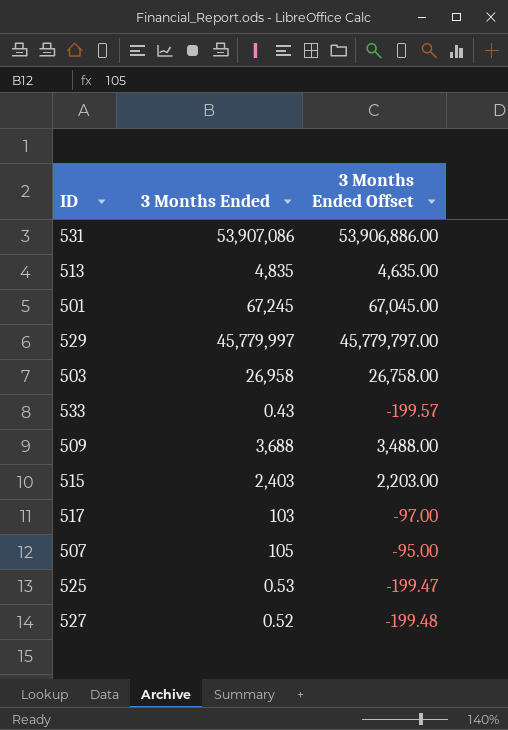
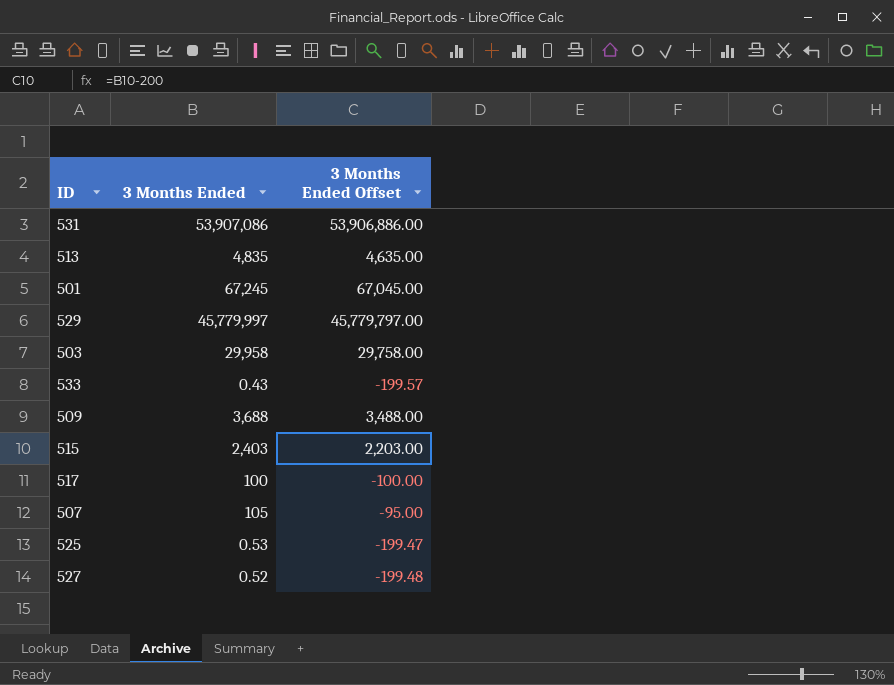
503 | 3 Months Ended: 26,958 -> 29,958
503 | 3 Months Ended Offset: 26,758.00 -> 29,758.00
517 | 3 Months Ended: 103 -> 100
517 | 3 Months Ended Offset: -97.00 -> -100.00

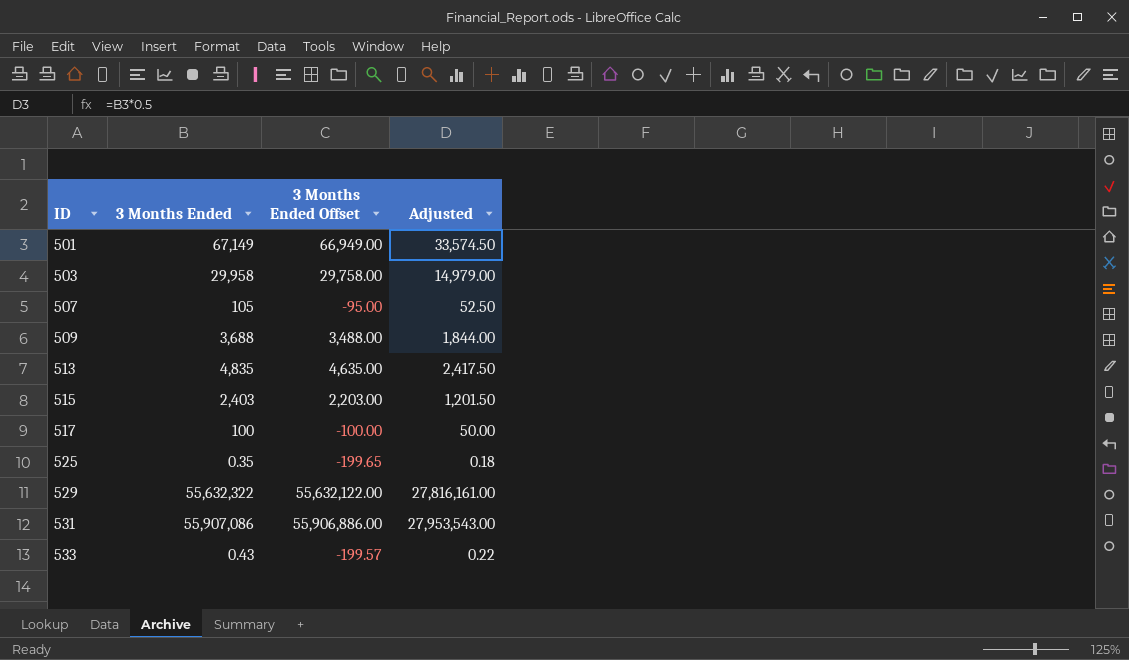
row order: none -> ID ascending
column Adjusted | formula: none -> [3 Months Ended] * 0.5
row 527: 0.52 | -199.48 -> none
501 | 3 Months Ended: 67,245 -> 67,149
501 | 3 Months Ended Offset: 67,045.00 -> 66,949.00
525 | 3 Months Ended: 0.53 -> 0.35
525 | 3 Months Ended Offset: -199.47 -> -199.65
529 | 3 Months Ended: 45,779,997 -> 55,632,322
529 | 3 Months Ended Offset: 45,779,797.00 -> 55,632,122.00
531 | 3 Months Ended: 53,907,086 -> 55,907,086
531 | 3 Months Ended Offset: 53,906,886.00 -> 55,906,886.00

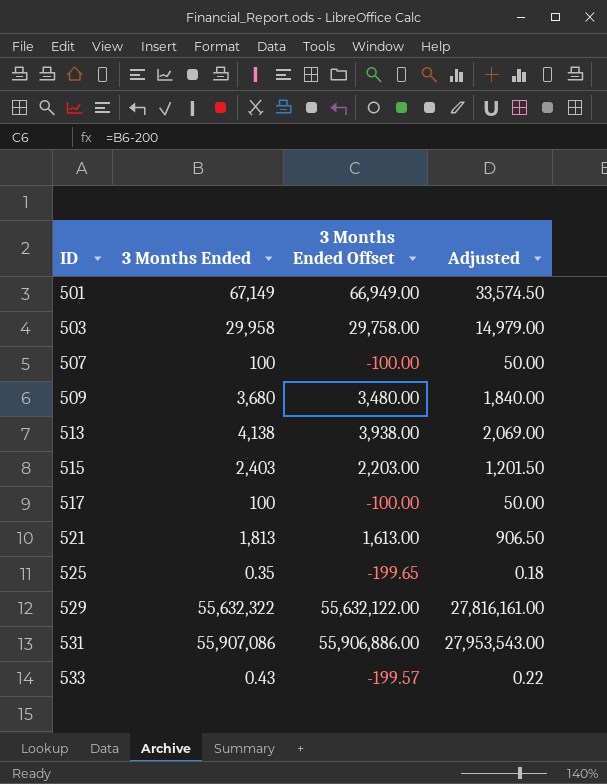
507 | 3 Months Ended: 105 -> 100
507 | 3 Months Ended Offset: -95.00 -> -100.00
507 | Adjusted: 52.50 -> 50.00
509 | 3 Months Ended: 3,688 -> 3,680
509 | 3 Months Ended Offset: 3,488.00 -> 3,480.00
509 | Adjusted: 1,844.00 -> 1,840.00
513 | 3 Months Ended: 4,835 -> 4,138
513 | 3 Months Ended Offset: 4,635.00 -> 3,938.00
513 | Adjusted: 2,417.50 -> 2,069.00
row 521: none -> 1,813 | 1,613.00 | 906.50

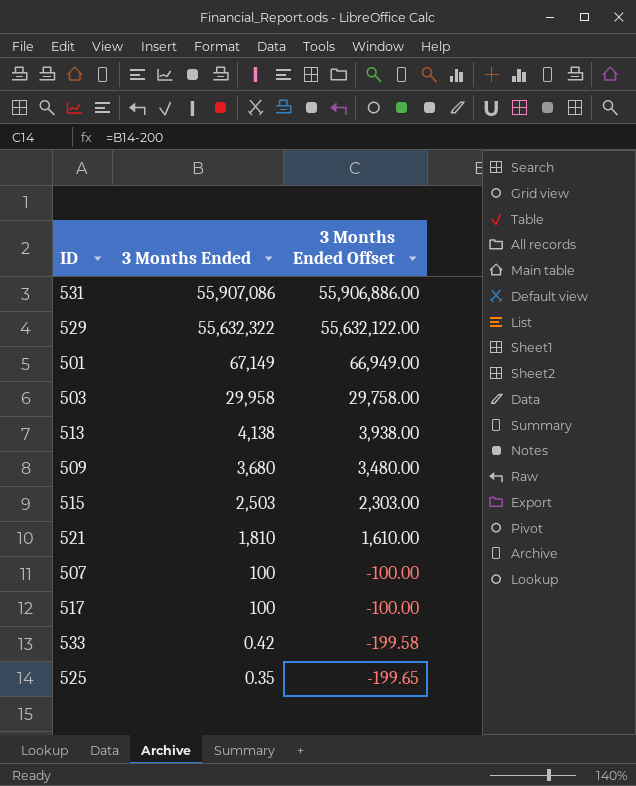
row order: ID ascending -> 3 Months Ended descending
column Adjusted | formula: [3 Months Ended] * 0.5 -> none
515 | 3 Months Ended: 2,403 -> 2,503
515 | 3 Months Ended Offset: 2,203.00 -> 2,303.00
521 | 3 Months Ended: 1,813 -> 1,810
521 | 3 Months Ended Offset: 1,613.00 -> 1,610.00
533 | 3 Months Ended: 0.43 -> 0.42
533 | 3 Months Ended Offset: -199.57 -> -199.58

